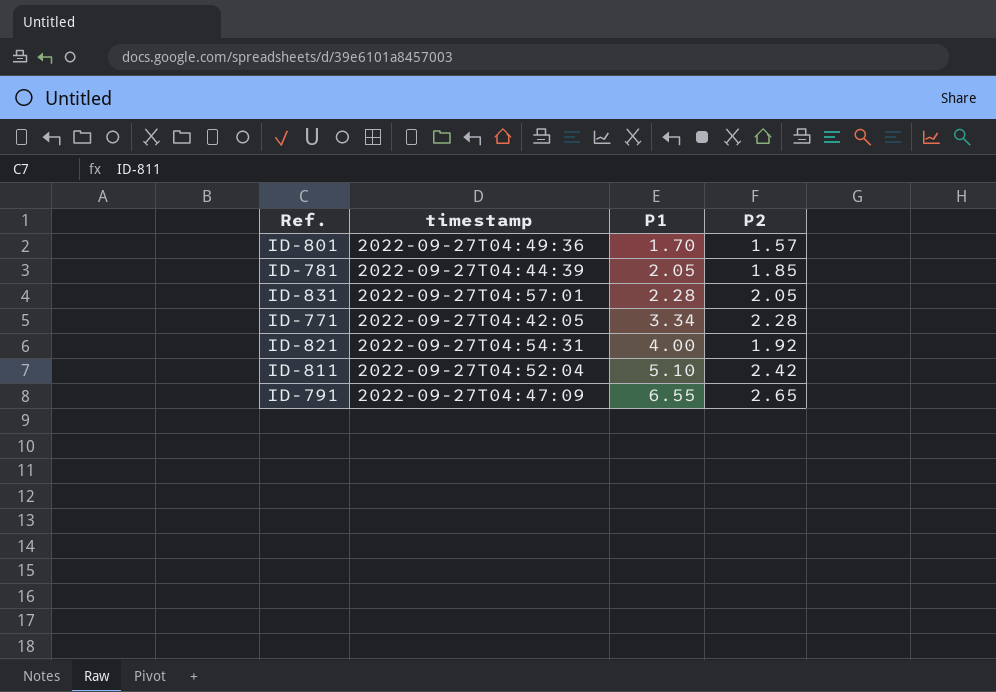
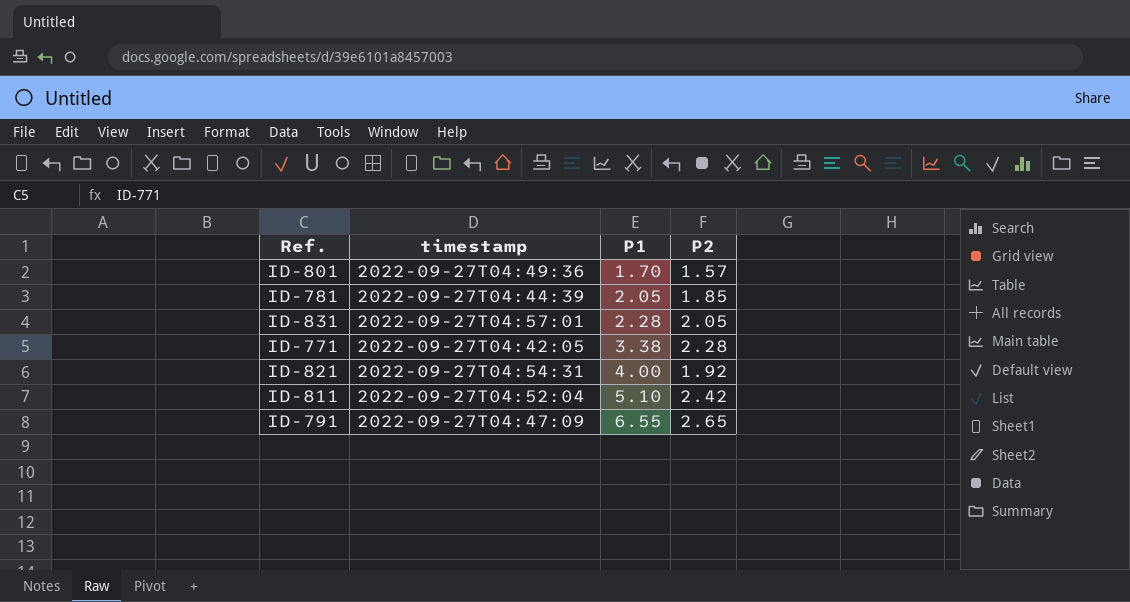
ID-771 | P1: 3.34 -> 3.38

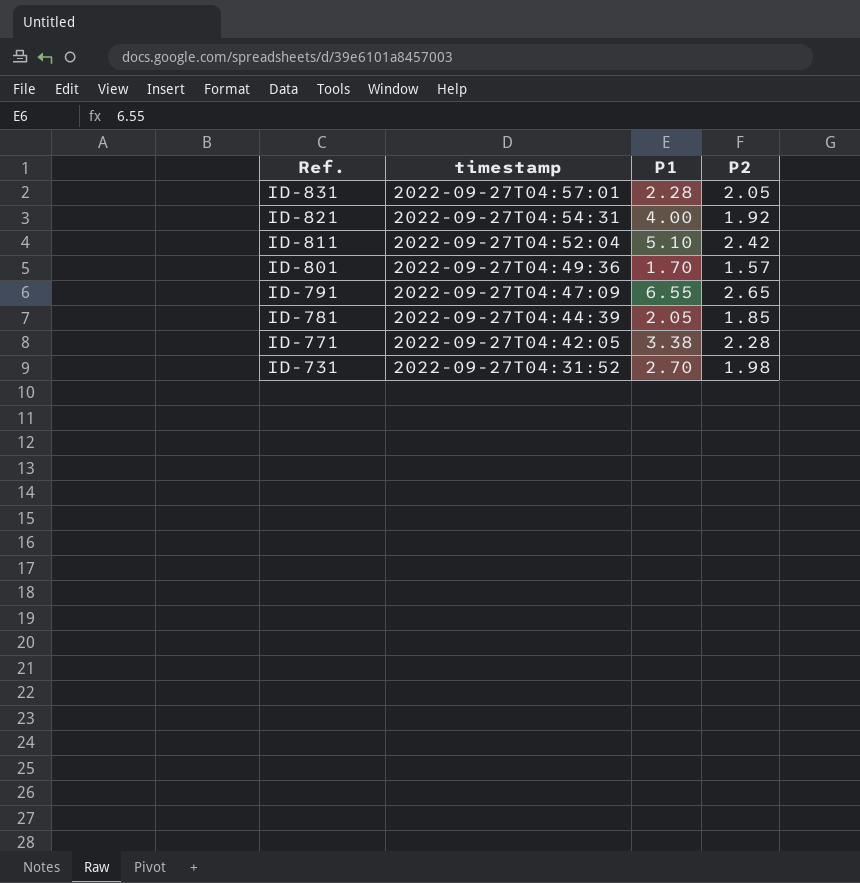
row order: P1 ascending -> Ref. descending
row ID-731: none -> 2022-09-27T04:31:52 | 2.70 | 1.98

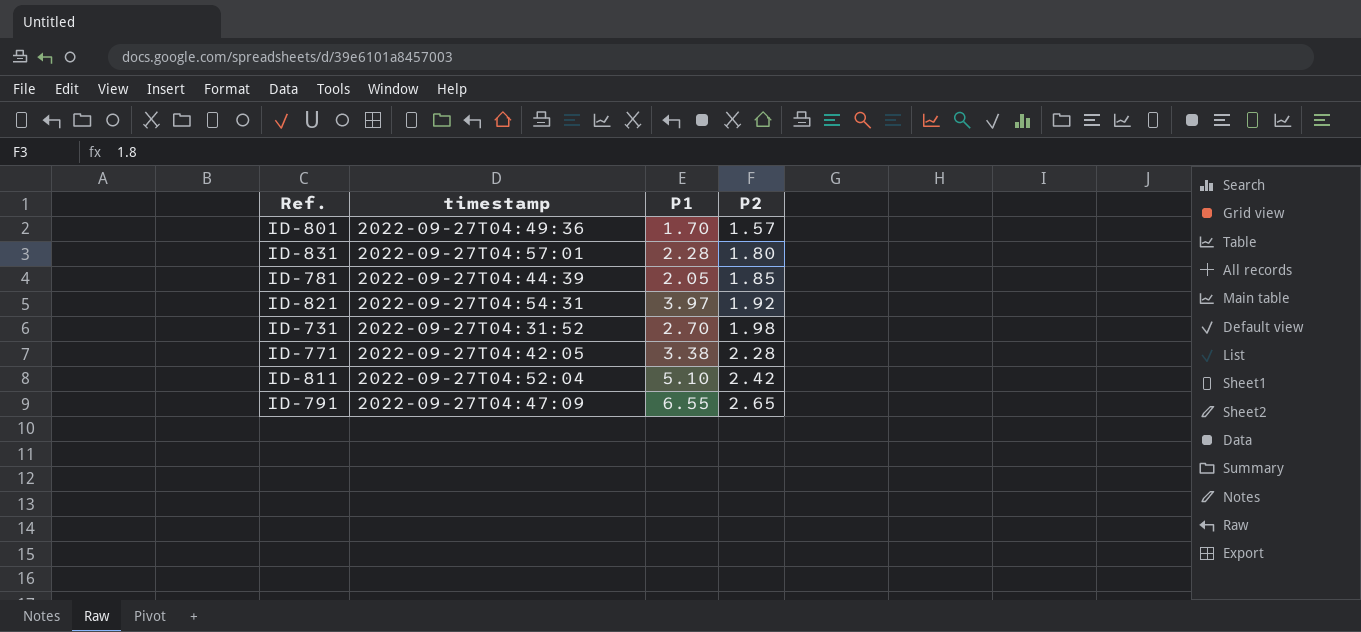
row order: Ref. descending -> P2 ascending
ID-831 | P2: 2.05 -> 1.80
ID-821 | P1: 4.00 -> 3.97

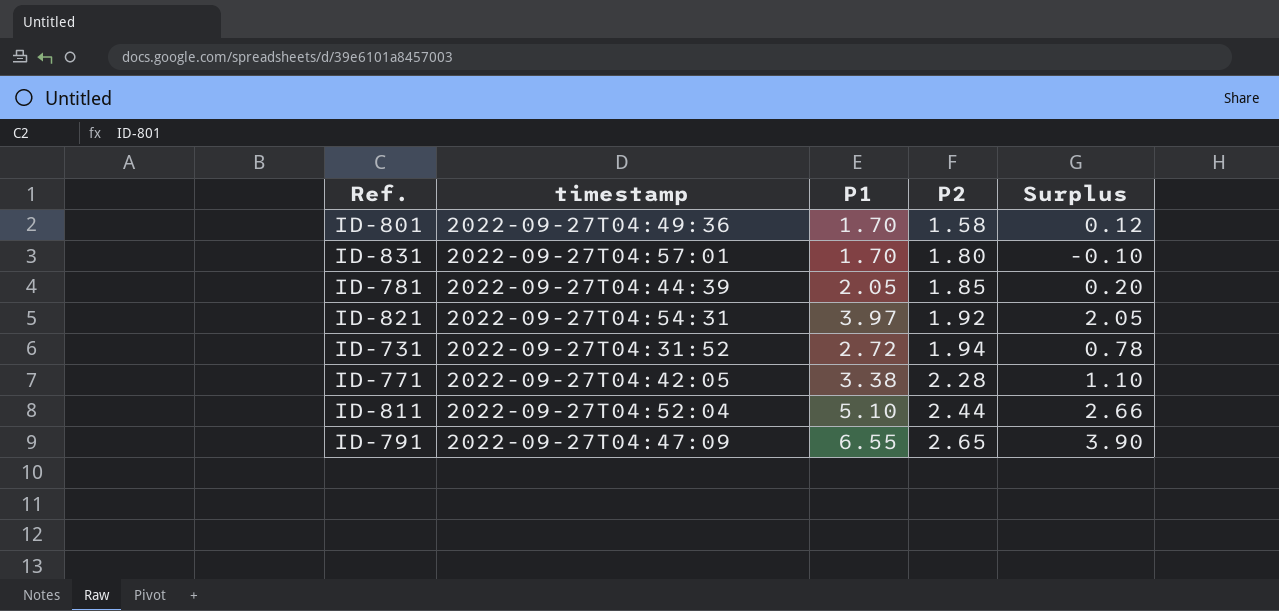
column Surplus | formula: none -> [P1] - [P2]
ID-801 | P2: 1.57 -> 1.58
ID-831 | P1: 2.28 -> 1.70
ID-731 | P1: 2.70 -> 2.72
ID-731 | P2: 1.98 -> 1.94
ID-811 | P2: 2.42 -> 2.44

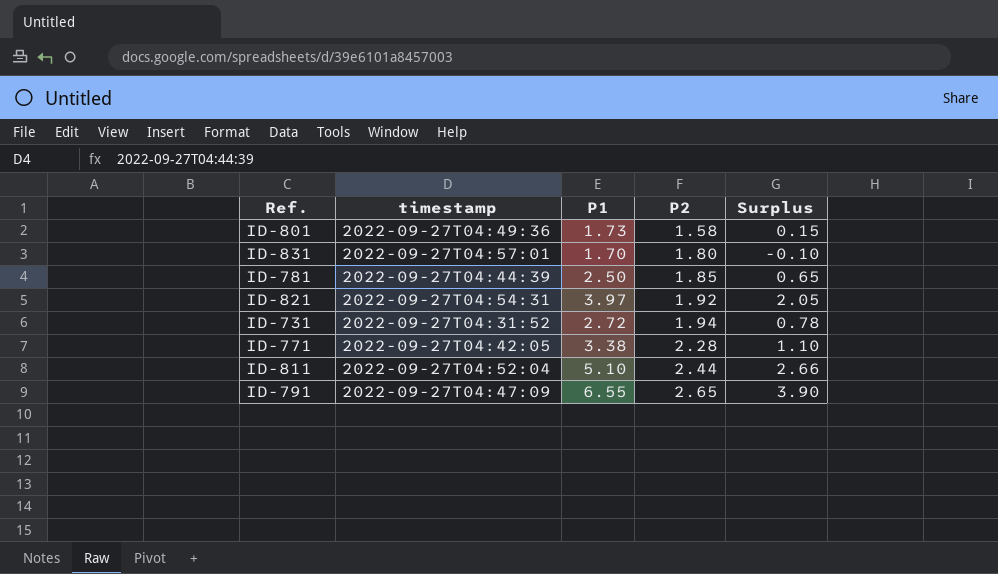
ID-801 | P1: 1.70 -> 1.73
ID-801 | Surplus: 0.12 -> 0.15
ID-781 | P1: 2.05 -> 2.50
ID-781 | Surplus: 0.20 -> 0.65

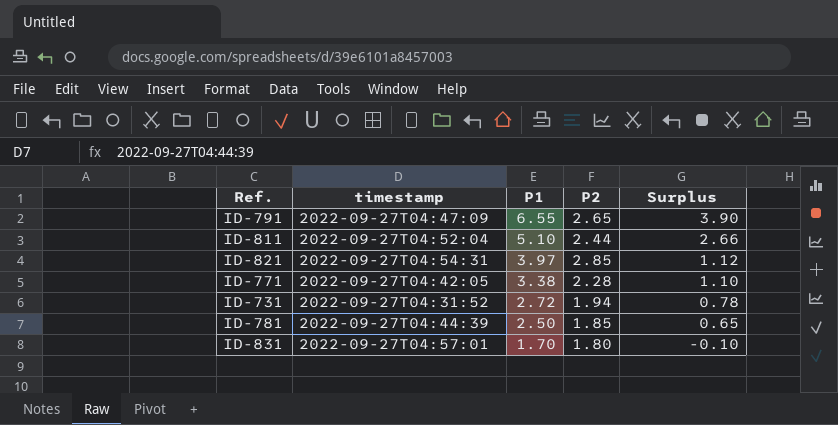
row order: P2 ascending -> P1 descending
row ID-801: 2022-09-27T04:49:36 | 1.73 | 1.58 | 0.15 -> none
ID-821 | P2: 1.92 -> 2.85
ID-821 | Surplus: 2.05 -> 1.12

